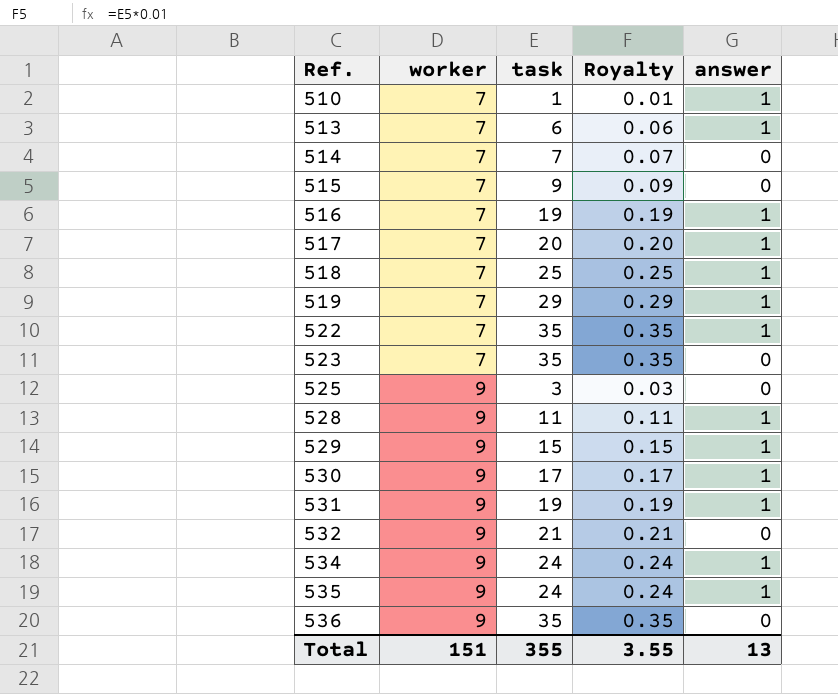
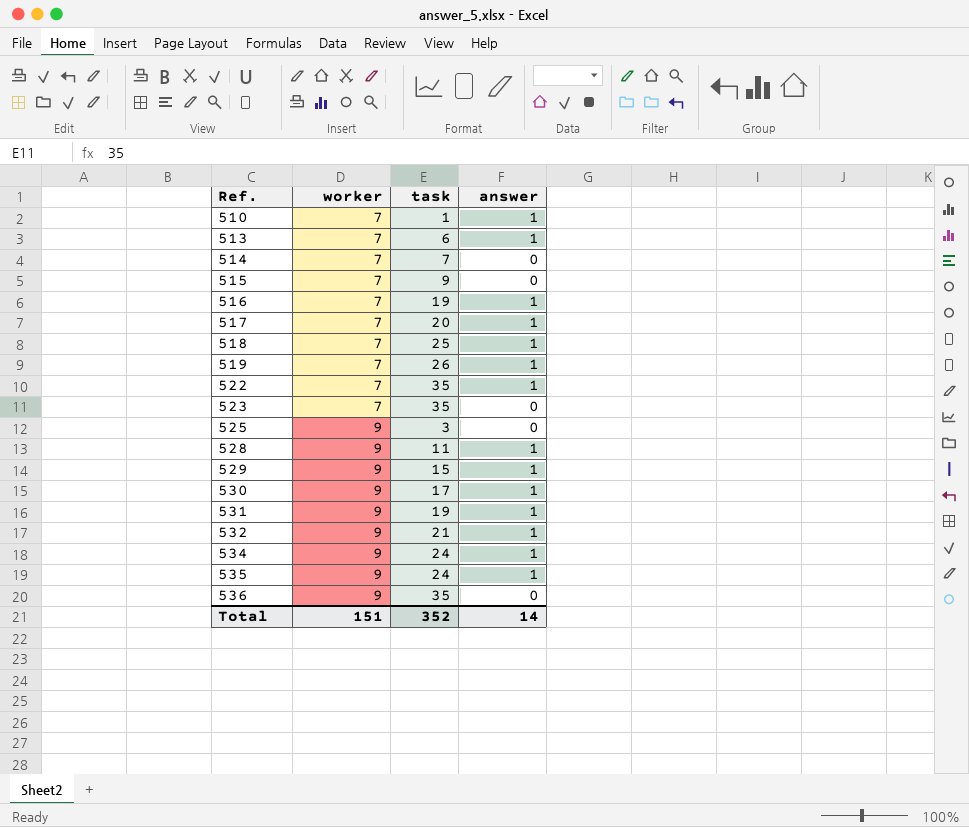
column Royalty | formula: [task] * 0.01 -> none
519 | task: 29 -> 26
532 | answer: 0 -> 1
Total | task: 355 -> 352
Total | answer: 13 -> 14

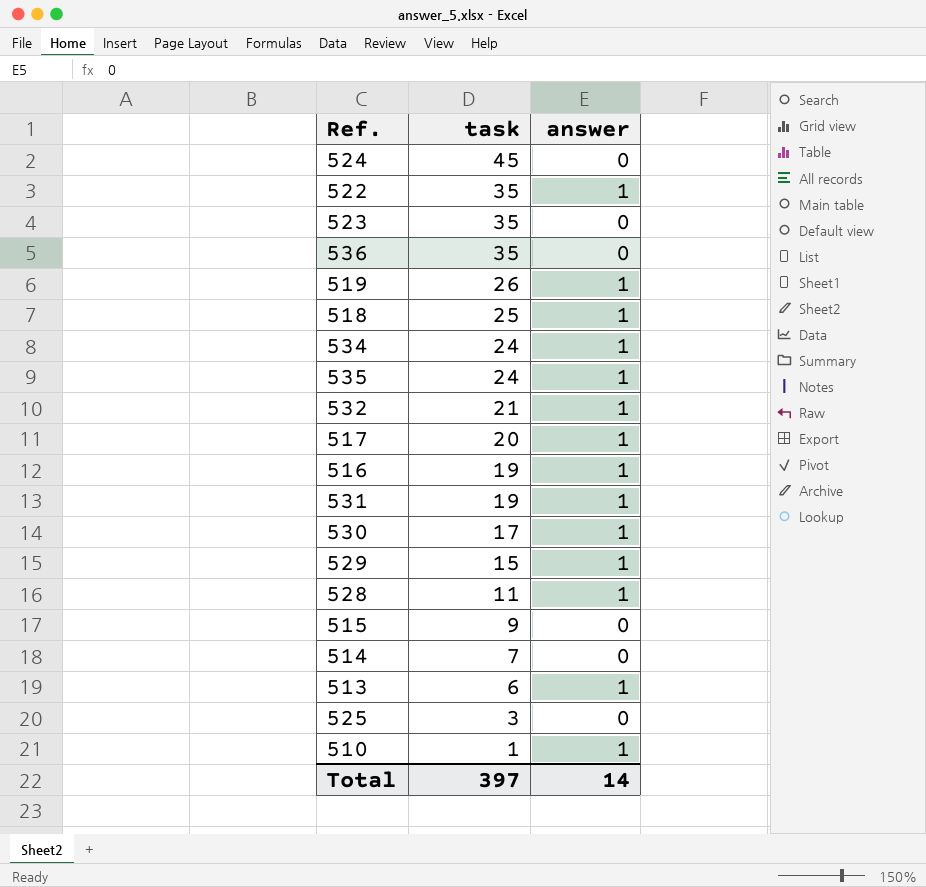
row order: Ref. ascending -> task descending
column worker | position: 2 -> none
row 524: none -> 45 | 0
Total | task: 352 -> 397

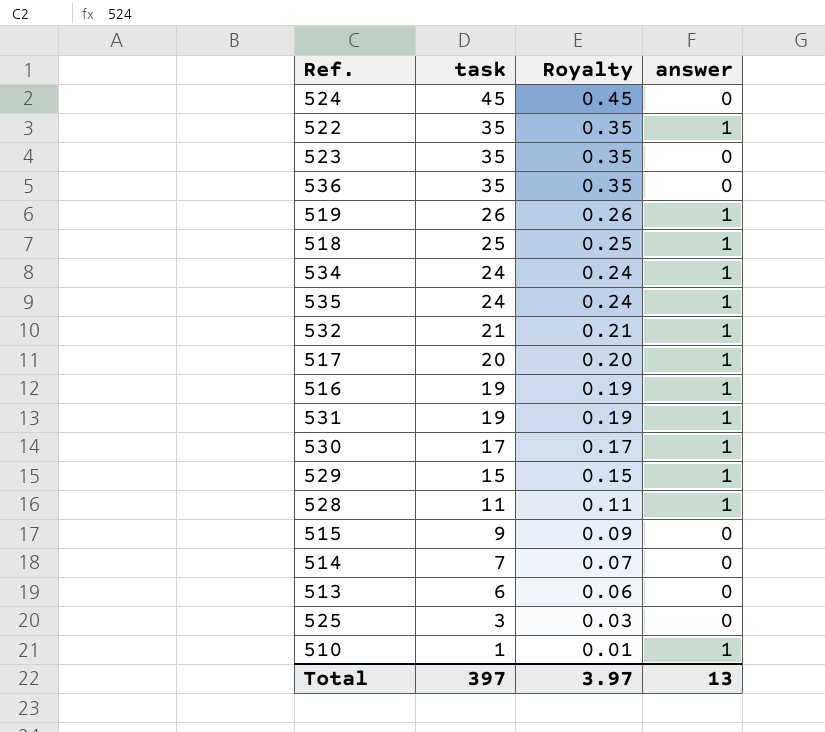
column Royalty | formula: none -> [task] * 0.01
513 | answer: 1 -> 0
Total | answer: 14 -> 13

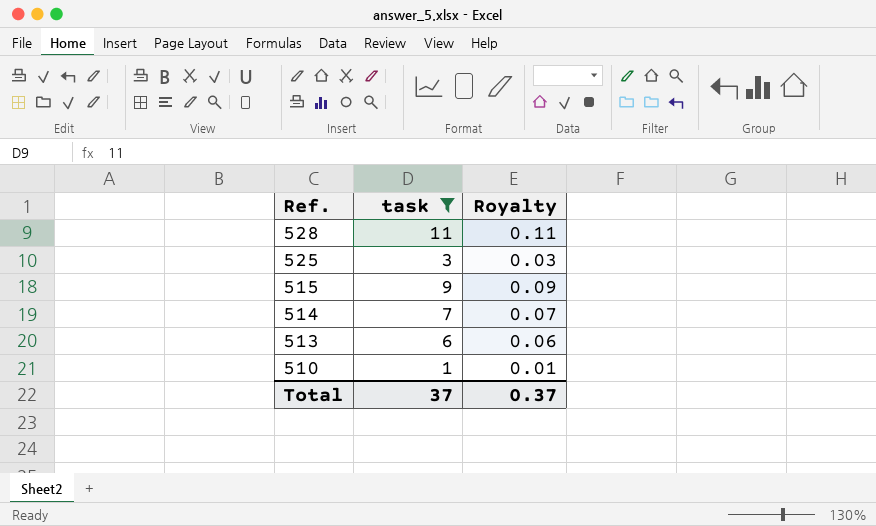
filter: none -> task <= 11
row order: task descending -> Ref. descending
column answer | position: 4 -> none
Total | task: 397 -> 37
Total | Royalty: 3.97 -> 0.37

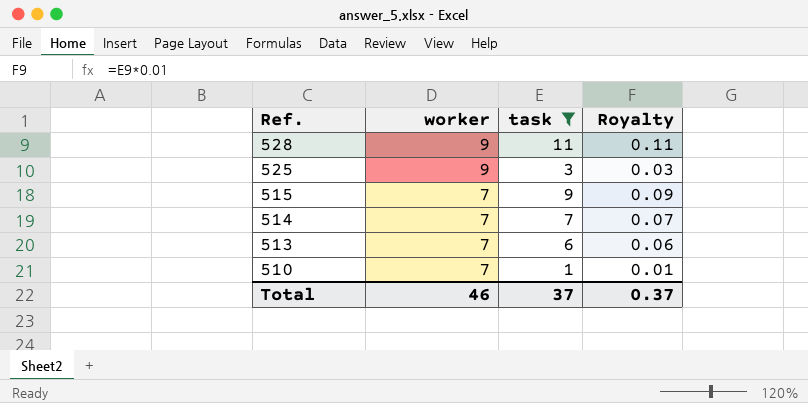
column worker | position: none -> 2

